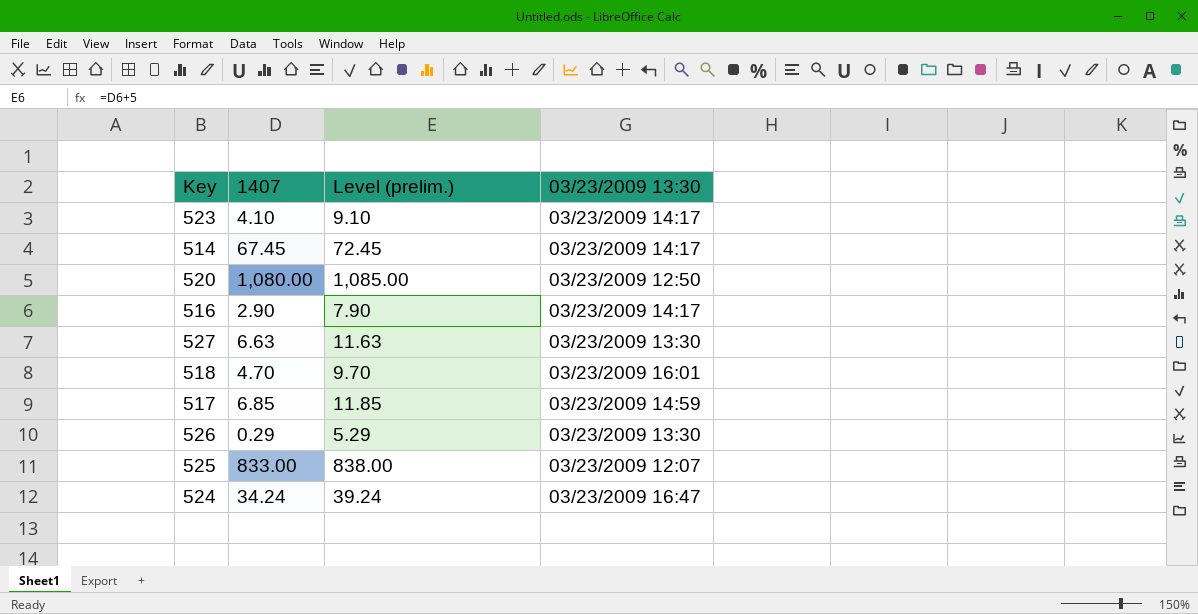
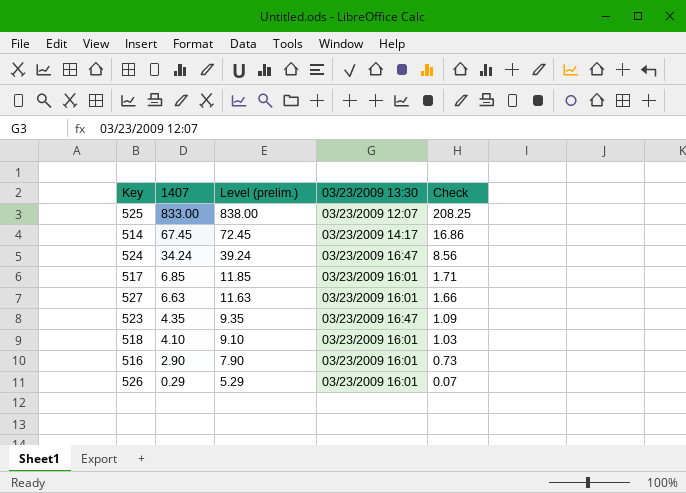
row order: none -> 1407 descending
column Check | formula: none -> [1407] * 0.25
row 520: 1,080.00 | 1,085.00 | 03/23/2009 12:50 -> none
517 | 03/23/2009 13:30: 03/23/2009 14:59 -> 03/23/2009 16:01
527 | 03/23/2009 13:30: 03/23/2009 13:30 -> 03/23/2009 16:01
523 | 1407: 4.10 -> 4.35
523 | Level (prelim.): 9.10 -> 9.35
523 | 03/23/2009 13:30: 03/23/2009 14:17 -> 03/23/2009 16:47
518 | 1407: 4.70 -> 4.10
518 | Level (prelim.): 9.70 -> 9.10
516 | 03/23/2009 13:30: 03/23/2009 14:17 -> 03/23/2009 16:01
526 | 03/23/2009 13:30: 03/23/2009 13:30 -> 03/23/2009 16:01

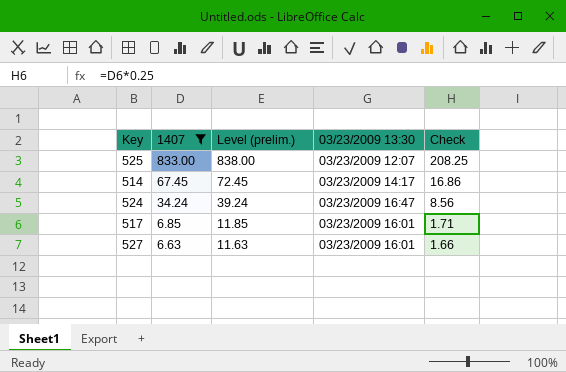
filter: none -> 1407 >= 6.63

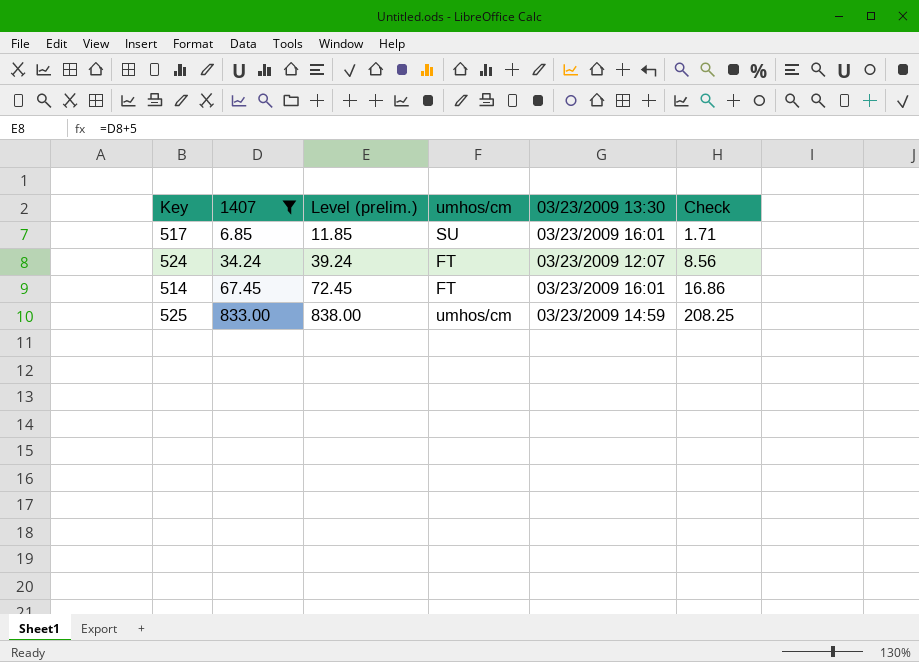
row order: 1407 descending -> 1407 ascending
column umhos/cm | position: none -> 4
row 527: 6.63 | 11.63 | 03/23/2009 16:01 | 1.66 -> none
524 | 03/23/2009 13:30: 03/23/2009 16:47 -> 03/23/2009 12:07
514 | 03/23/2009 13:30: 03/23/2009 14:17 -> 03/23/2009 16:01
525 | 03/23/2009 13:30: 03/23/2009 12:07 -> 03/23/2009 14:59

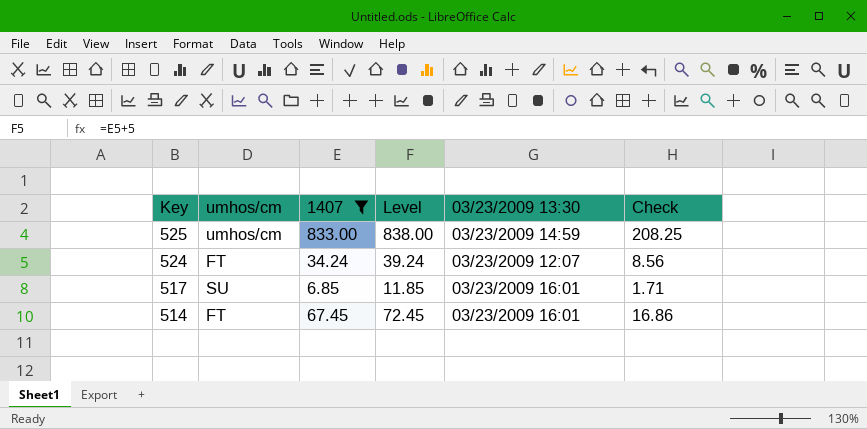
row order: 1407 ascending -> Key descending
column umhos/cm | position: 4 -> 2
column name: Level (prelim.) -> Level

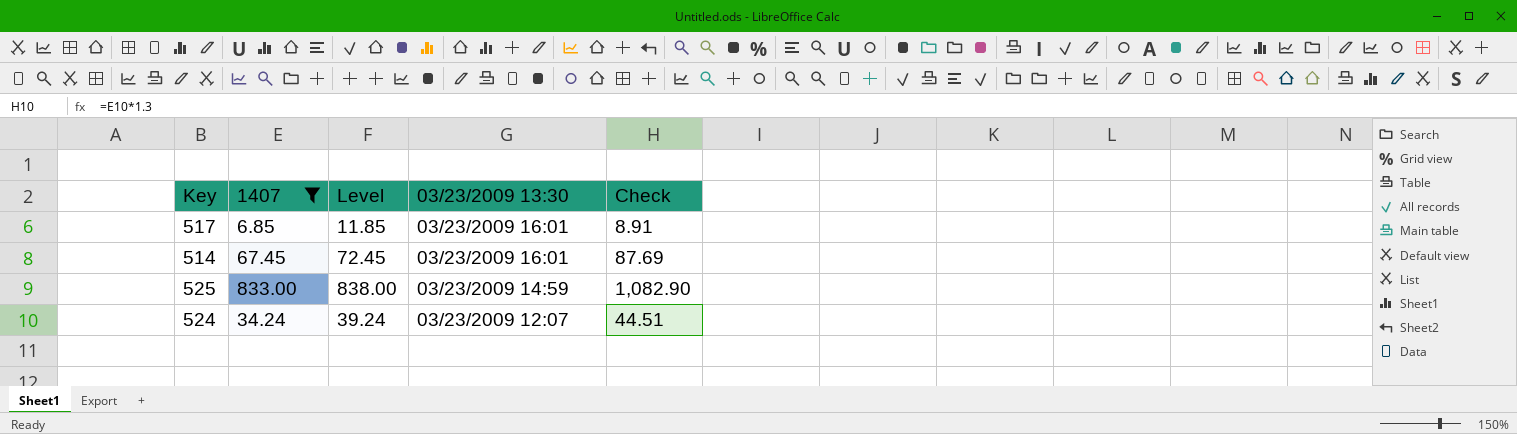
row order: Key descending -> 03/23/2009 13:30 descending
column umhos/cm | position: 2 -> none
column Check | formula: [1407] * 0.25 -> [1407] * 1.3

